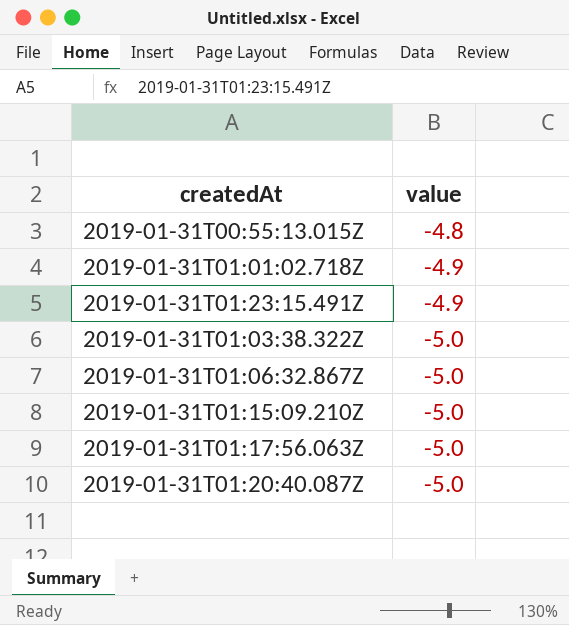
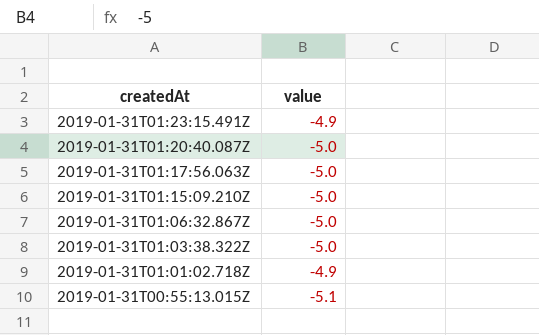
row order: value descending -> createdAt descending
2019-01-31T00:55:13.015Z | value: -4.8 -> -5.1

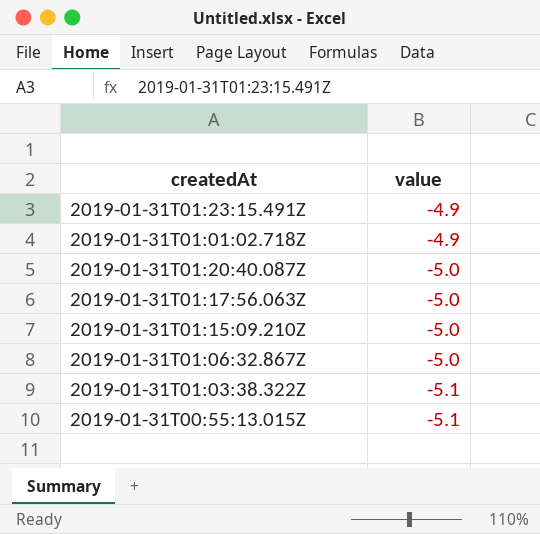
row order: createdAt descending -> value descending
2019-01-31T01:03:38.322Z | value: -5.0 -> -5.1

